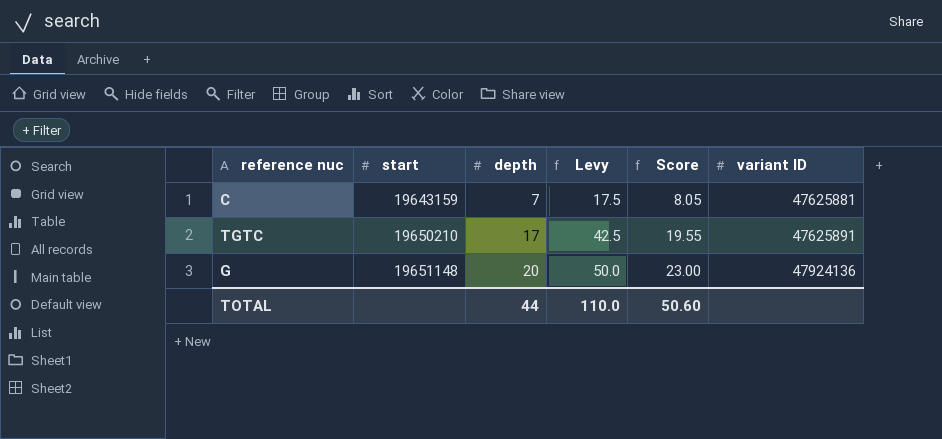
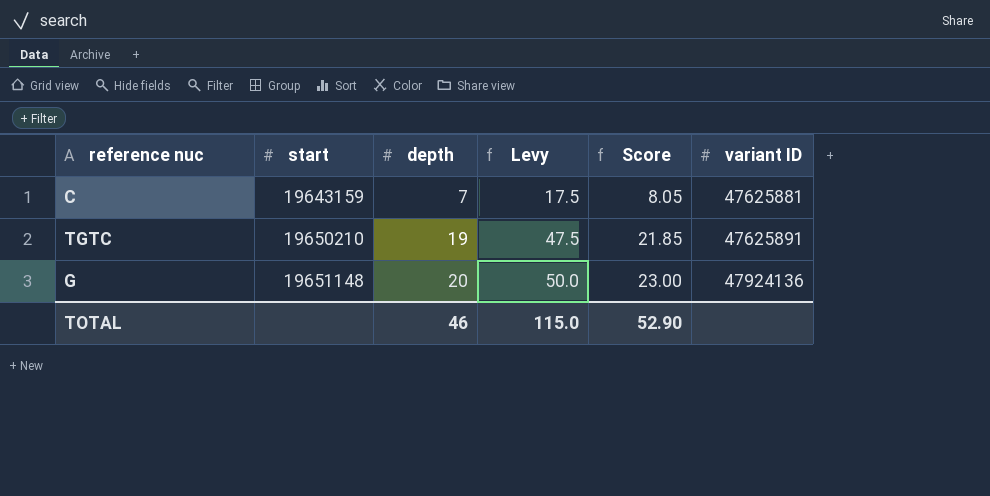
TGTC | depth: 17 -> 19
TGTC | Levy: 42.5 -> 47.5
TGTC | Score: 19.55 -> 21.85
TOTAL | depth: 44 -> 46
TOTAL | Levy: 110.0 -> 115.0
TOTAL | Score: 50.60 -> 52.90

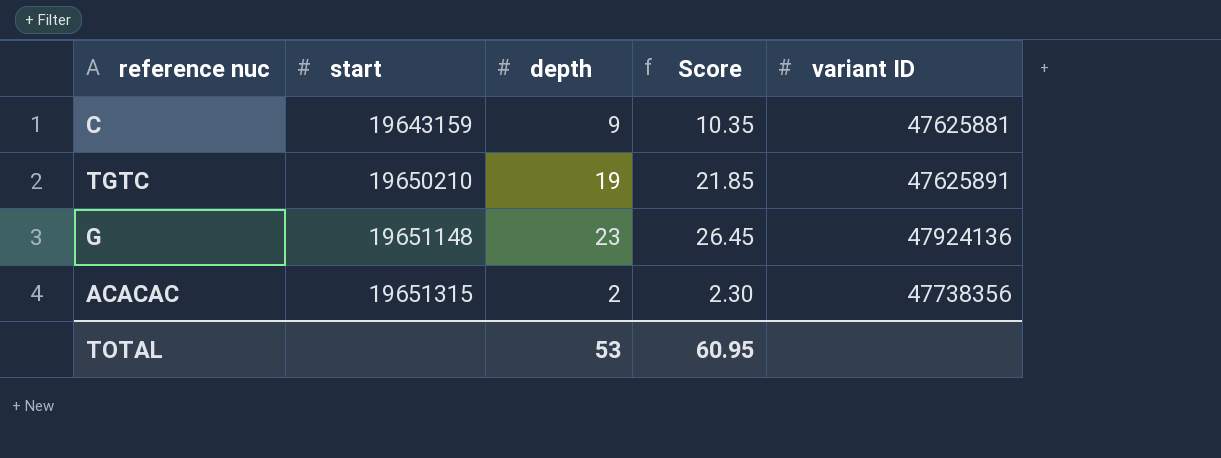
column Levy | formula: [depth] * 2.5 -> none
C | depth: 7 -> 9
C | Score: 8.05 -> 10.35
G | depth: 20 -> 23
G | Score: 23.00 -> 26.45
row ACACAC: none -> 19651315 | 2 | 2.30 | 47738356
TOTAL | depth: 46 -> 53
TOTAL | Score: 52.90 -> 60.95

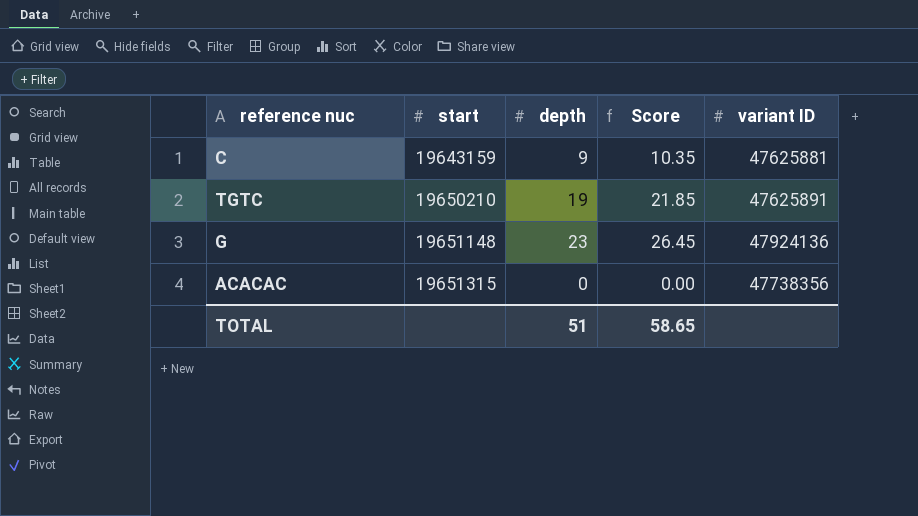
ACACAC | depth: 2 -> 0
ACACAC | Score: 2.30 -> 0.00
TOTAL | depth: 53 -> 51
TOTAL | Score: 60.95 -> 58.65

